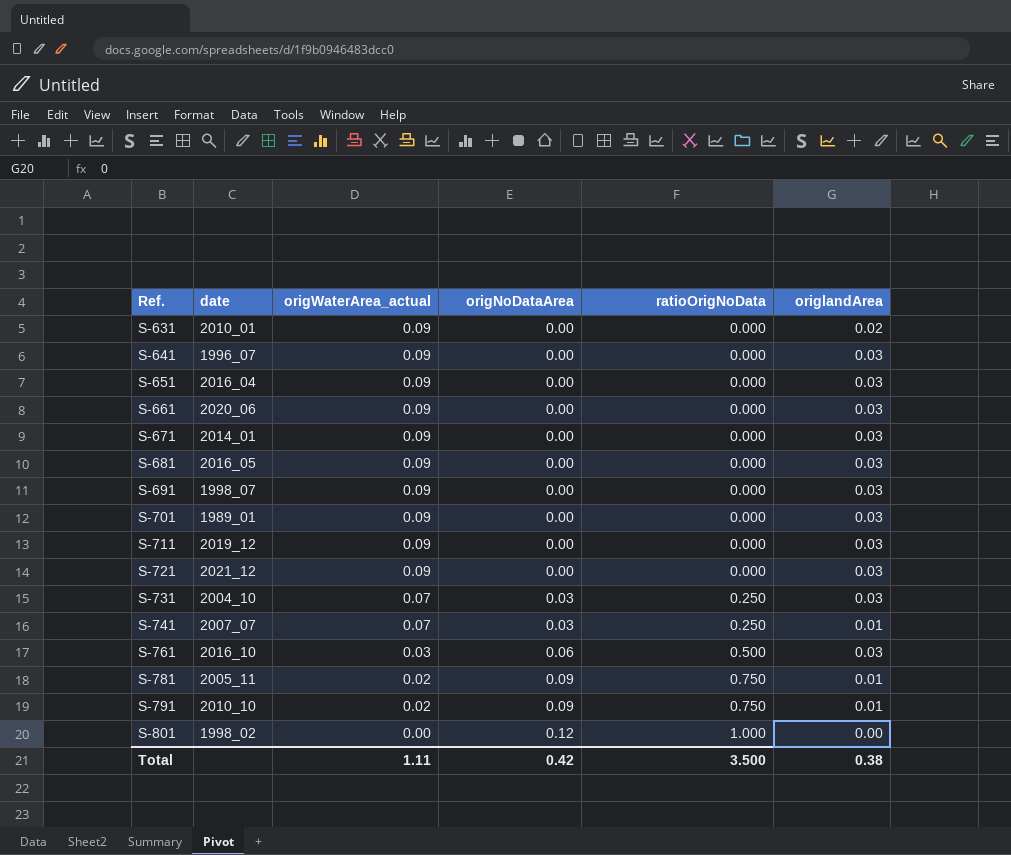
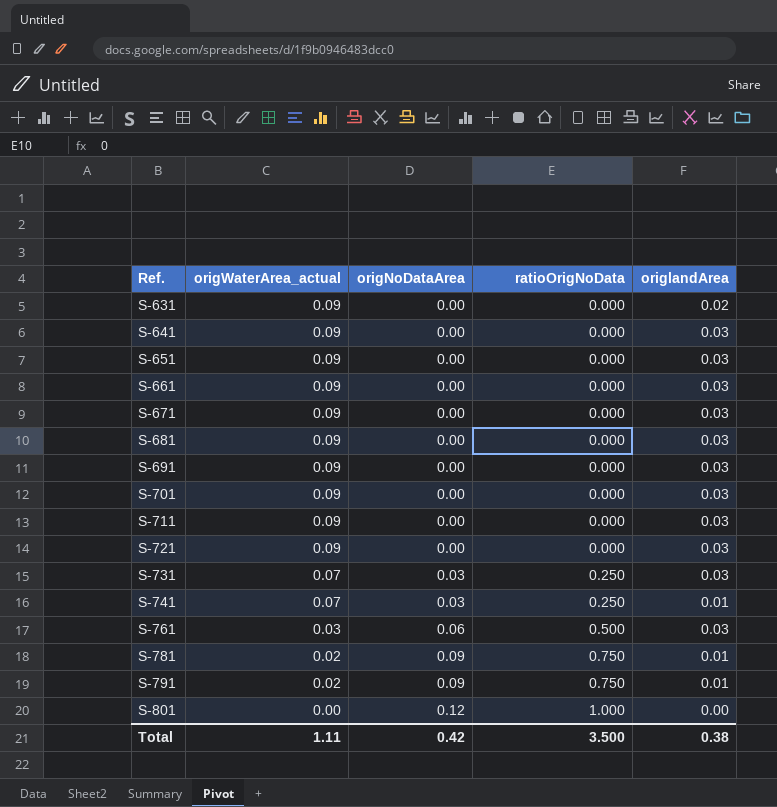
column date | position: 2 -> none

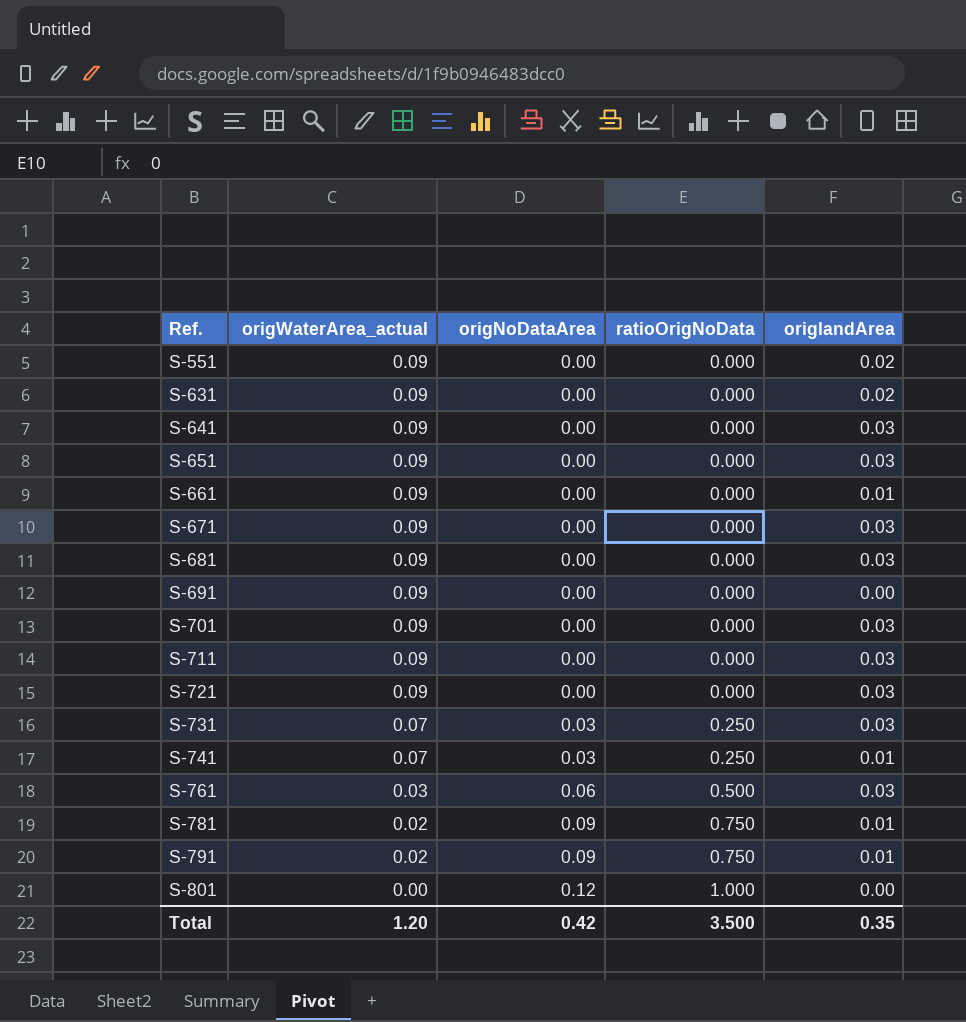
row S-551: none -> 0.09 | 0.00 | 0.000 | 0.02
S-661 | origlandArea: 0.03 -> 0.01
S-691 | origlandArea: 0.03 -> 0.00
Total | origWaterArea_actual: 1.11 -> 1.20
Total | origlandArea: 0.38 -> 0.35

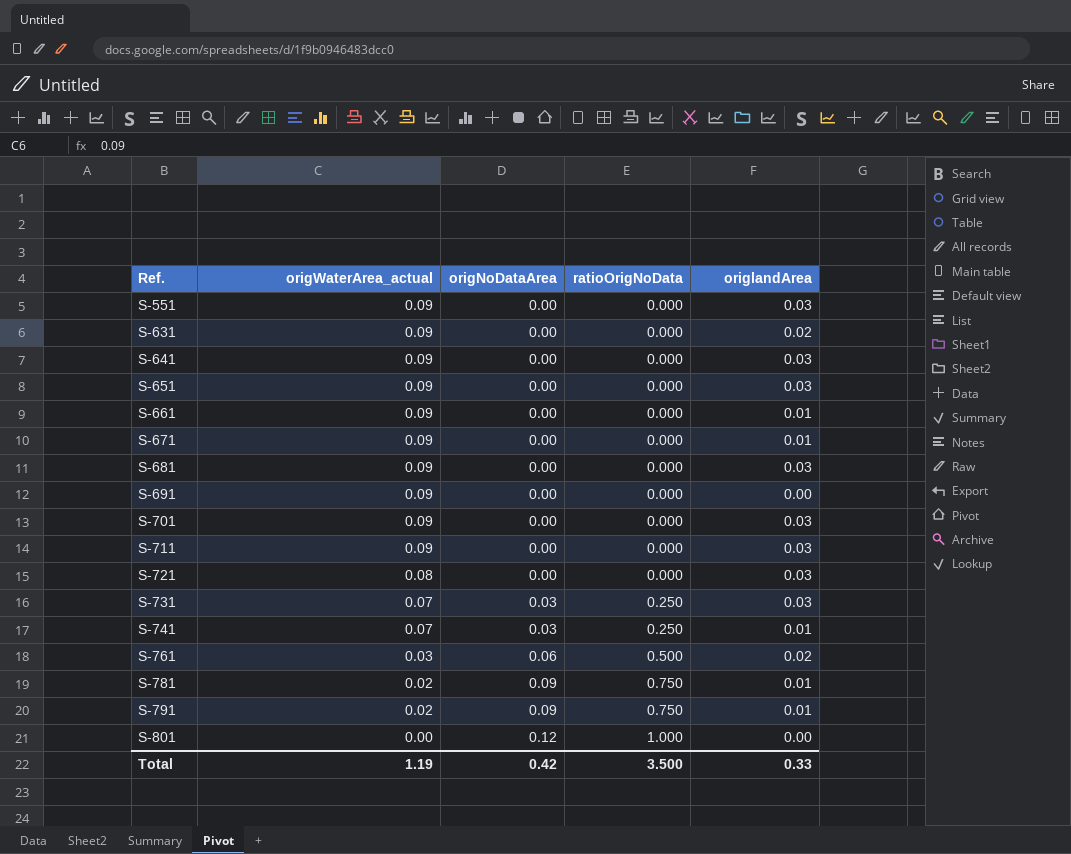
S-551 | origlandArea: 0.02 -> 0.03
S-671 | origlandArea: 0.03 -> 0.01
S-721 | origWaterArea_actual: 0.09 -> 0.08
S-761 | origlandArea: 0.03 -> 0.02
Total | origWaterArea_actual: 1.20 -> 1.19
Total | origlandArea: 0.35 -> 0.33

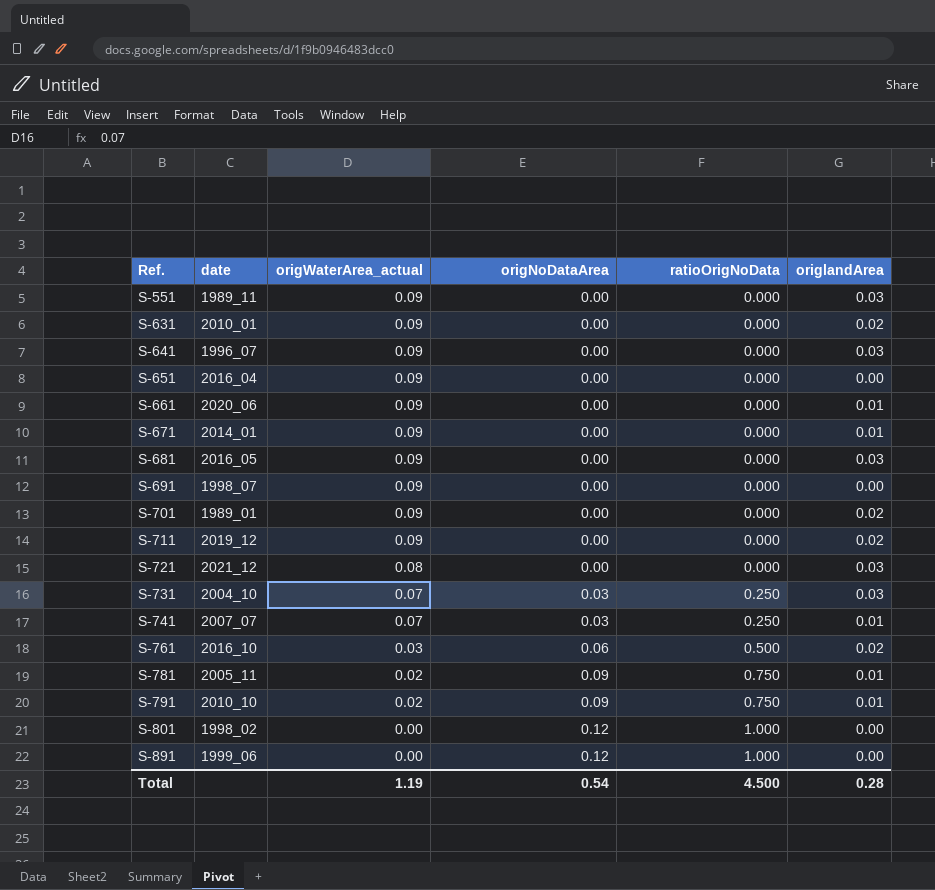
column date | position: none -> 2
S-651 | origlandArea: 0.03 -> 0.00
S-701 | origlandArea: 0.03 -> 0.02
S-711 | origlandArea: 0.03 -> 0.02
row S-891: none -> 1999_06 | 0.00 | 0.12 | 1.000 | 0.00
Total | origNoDataArea: 0.42 -> 0.54
Total | ratioOrigNoData: 3.500 -> 4.500
Total | origlandArea: 0.33 -> 0.28

